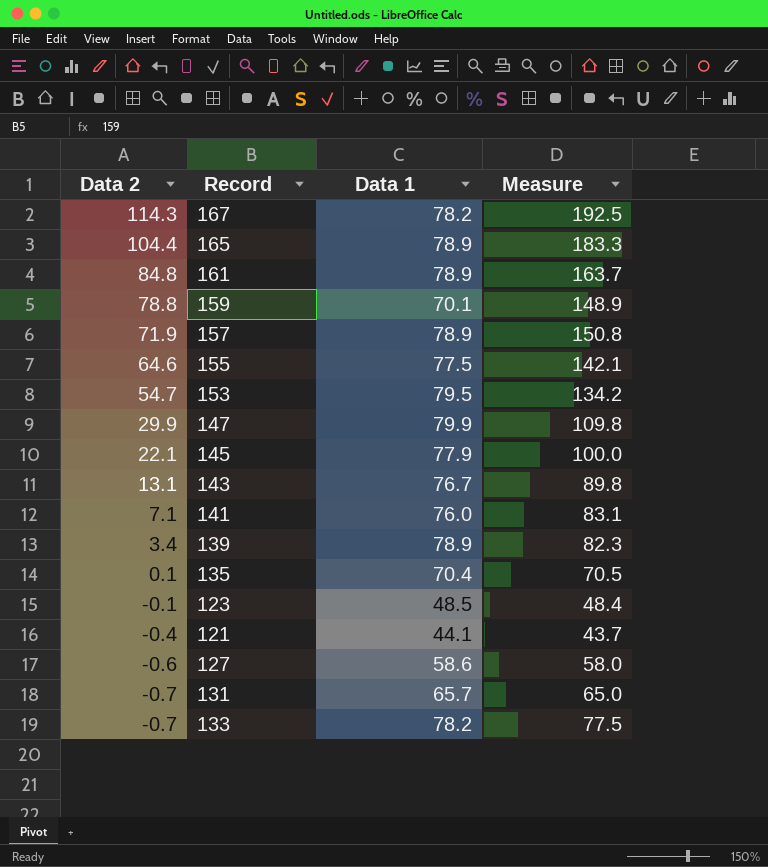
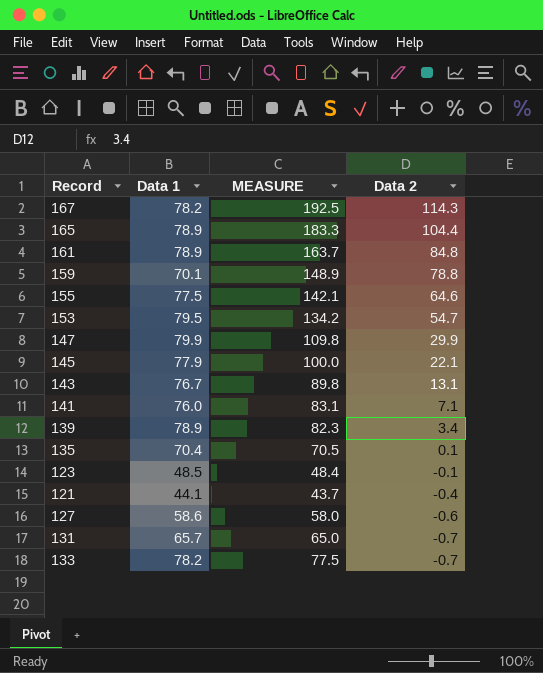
column name: Measure -> MEASURE
column Data 2 | position: 1 -> 4
row 157: 71.9 | 78.9 | 150.8 -> none

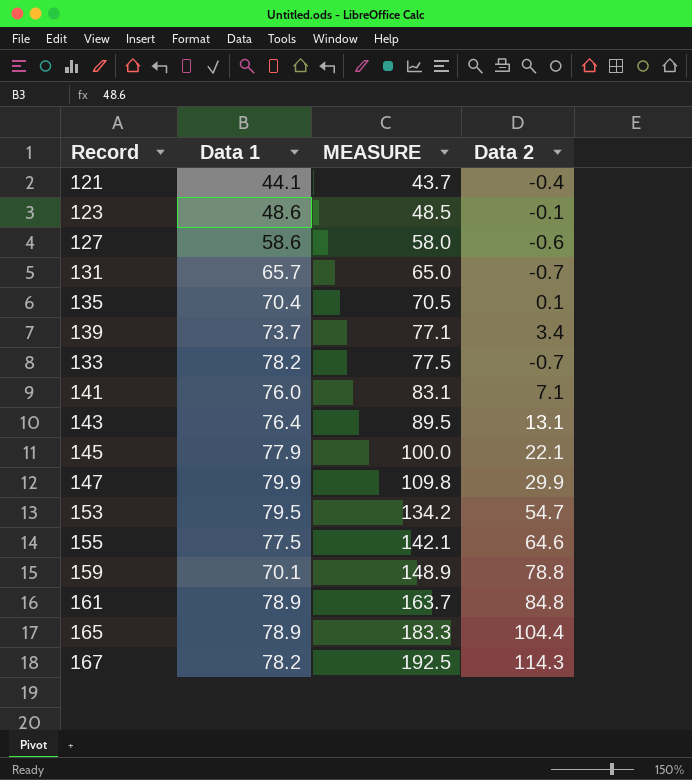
row order: Data 2 descending -> MEASURE ascending
123 | Data 1: 48.5 -> 48.6
123 | MEASURE: 48.4 -> 48.5
139 | Data 1: 78.9 -> 73.7
139 | MEASURE: 82.3 -> 77.1
143 | Data 1: 76.7 -> 76.4
143 | MEASURE: 89.8 -> 89.5

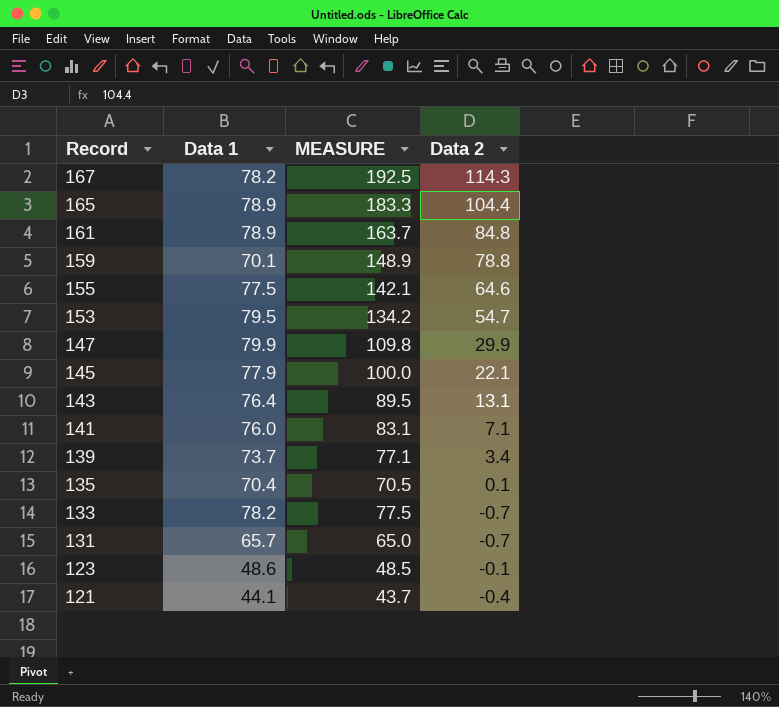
row order: MEASURE ascending -> Record descending
row 127: 58.6 | 58.0 | -0.6 -> none

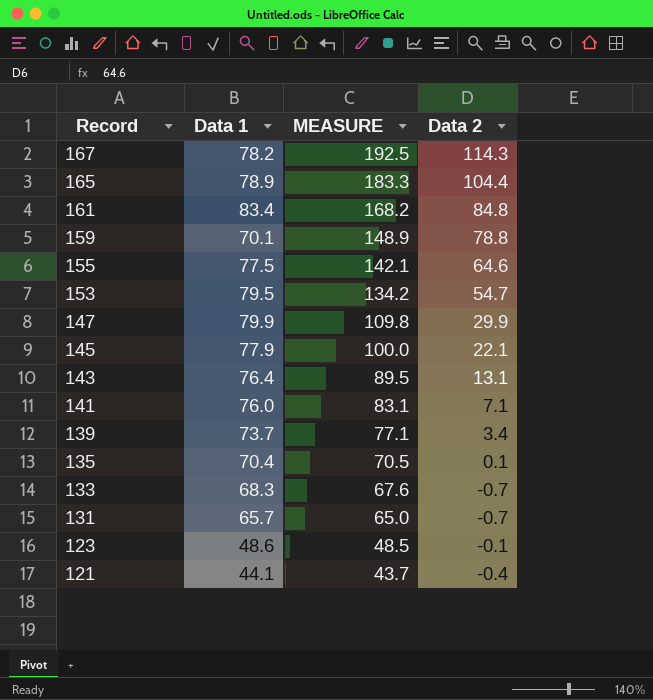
161 | Data 1: 78.9 -> 83.4
161 | MEASURE: 163.7 -> 168.2
133 | Data 1: 78.2 -> 68.3
133 | MEASURE: 77.5 -> 67.6

